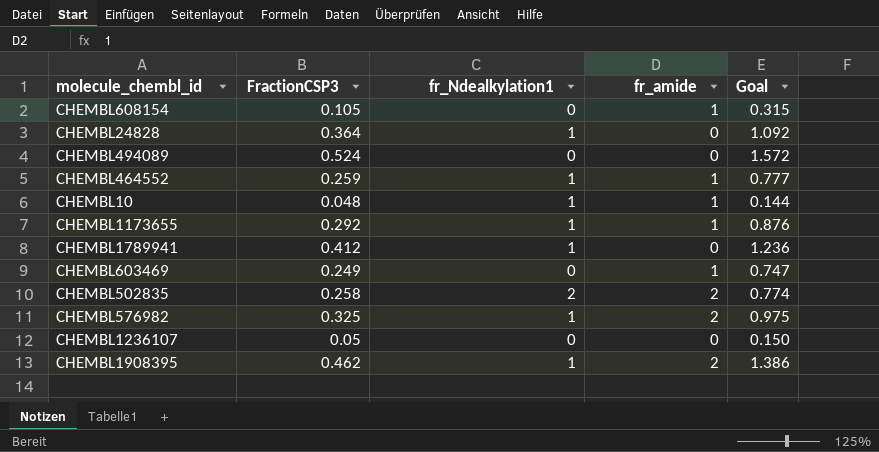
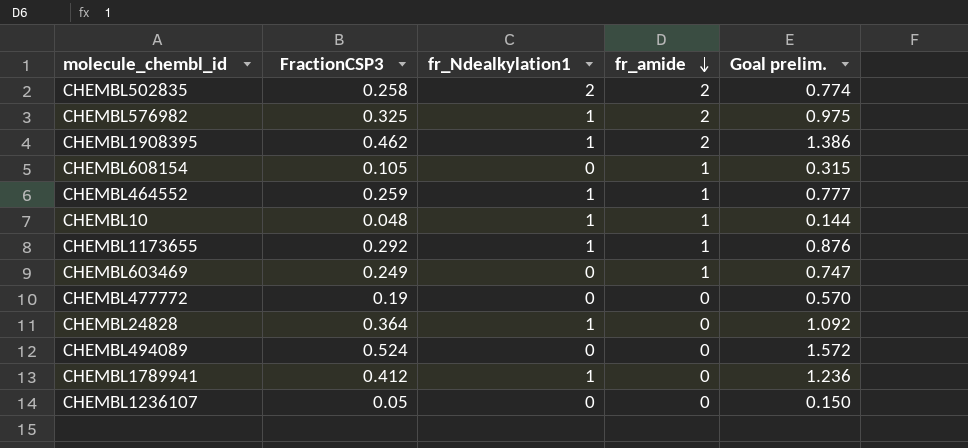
row order: none -> fr_amide descending
column name: Goal -> Goal prelim.
row CHEMBL477772: none -> 0.19 | 0 | 0 | 0.570

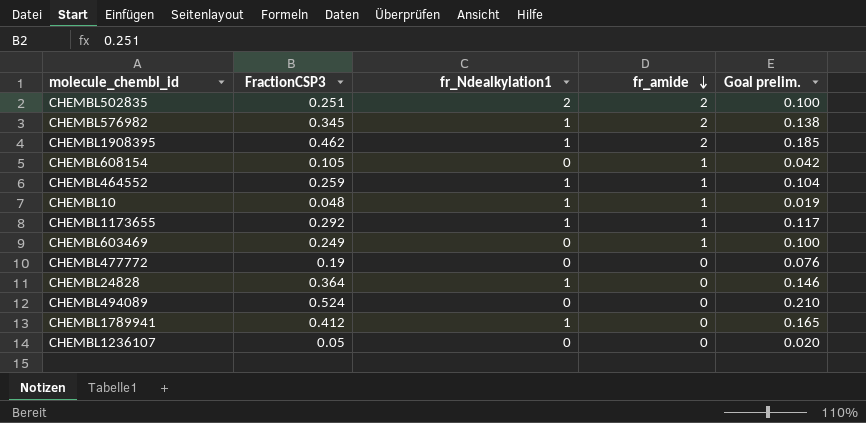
column Goal prelim. | formula: [FractionCSP3] * 3 -> [FractionCSP3] * 0.4
CHEMBL502835 | FractionCSP3: 0.258 -> 0.251
CHEMBL576982 | FractionCSP3: 0.325 -> 0.345

